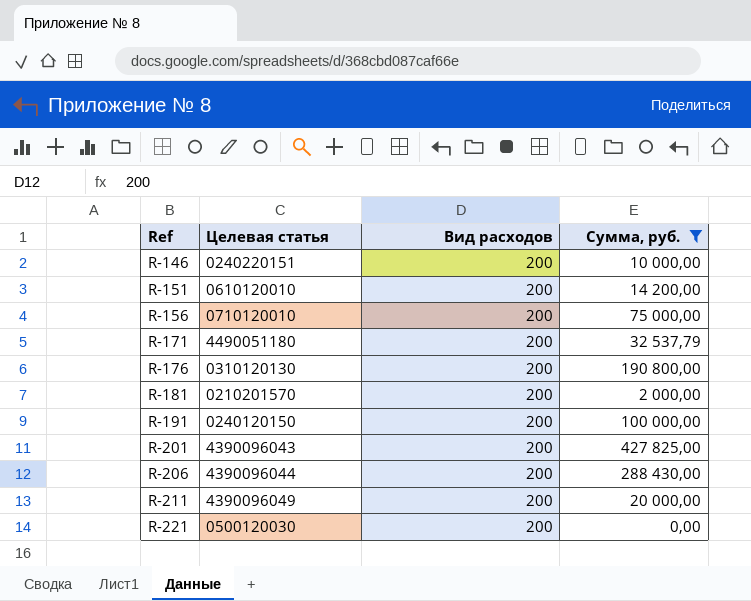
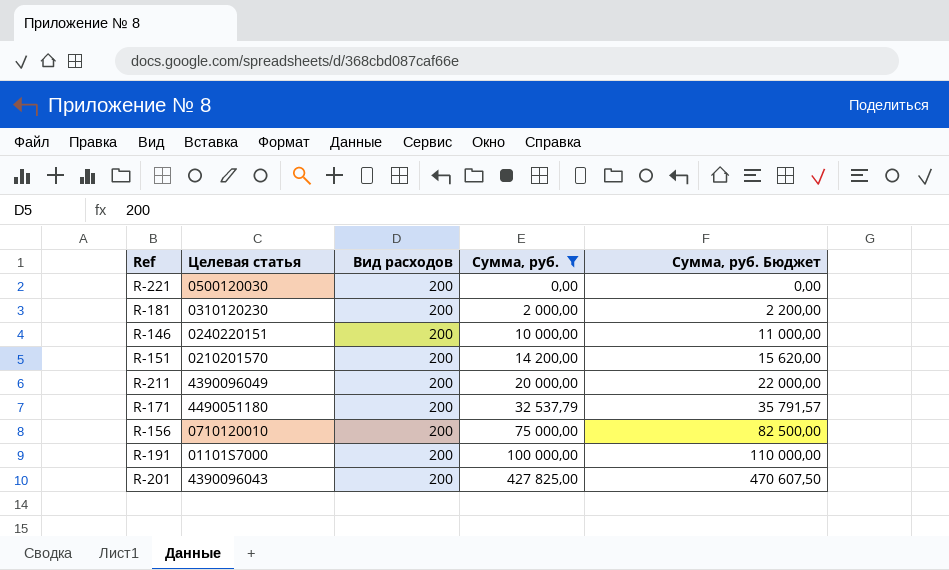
row order: Ref ascending -> Сумма, руб. ascending
column Сумма, руб. Бюджет | formula: none -> [Сумма, руб.] * 1,1
row R-176: 0310120130 | 200 | 190 800,00 -> none
row R-206: 4390096044 | 200 | 288 430,00 -> none
R-181 | Целевая статья: 0210201570 -> 0310120230
R-151 | Целевая статья: 0610120010 -> 0210201570
R-191 | Целевая статья: 0240120150 -> 01101S7000

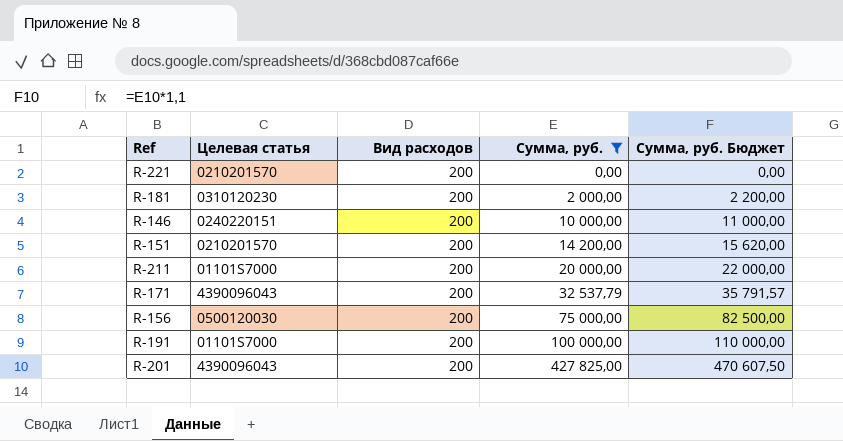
R-221 | Целевая статья: 0500120030 -> 0210201570
R-211 | Целевая статья: 4390096049 -> 01101S7000
R-171 | Целевая статья: 4490051180 -> 4390096043
R-156 | Целевая статья: 0710120010 -> 0500120030

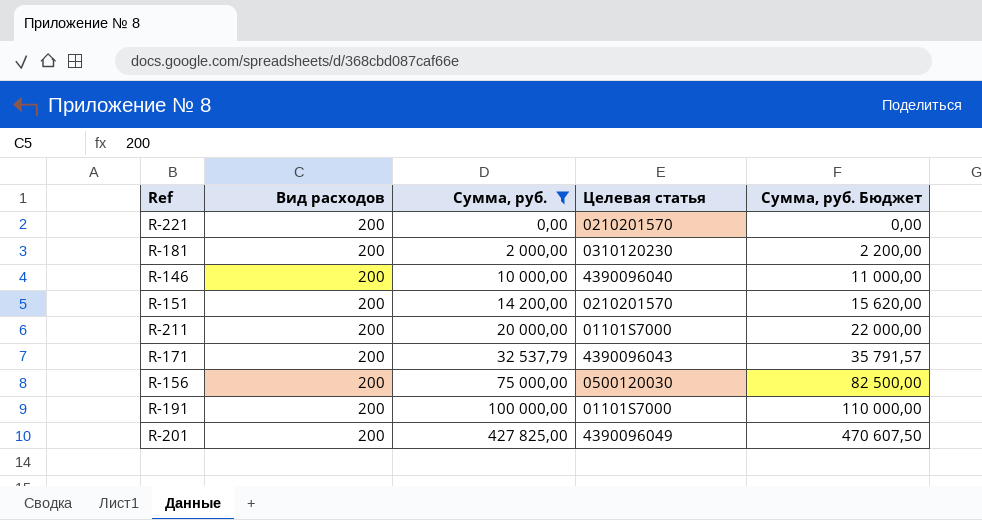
column Целевая статья | position: 2 -> 4
R-146 | Целевая статья: 0240220151 -> 4390096040
R-201 | Целевая статья: 4390096043 -> 4390096049

